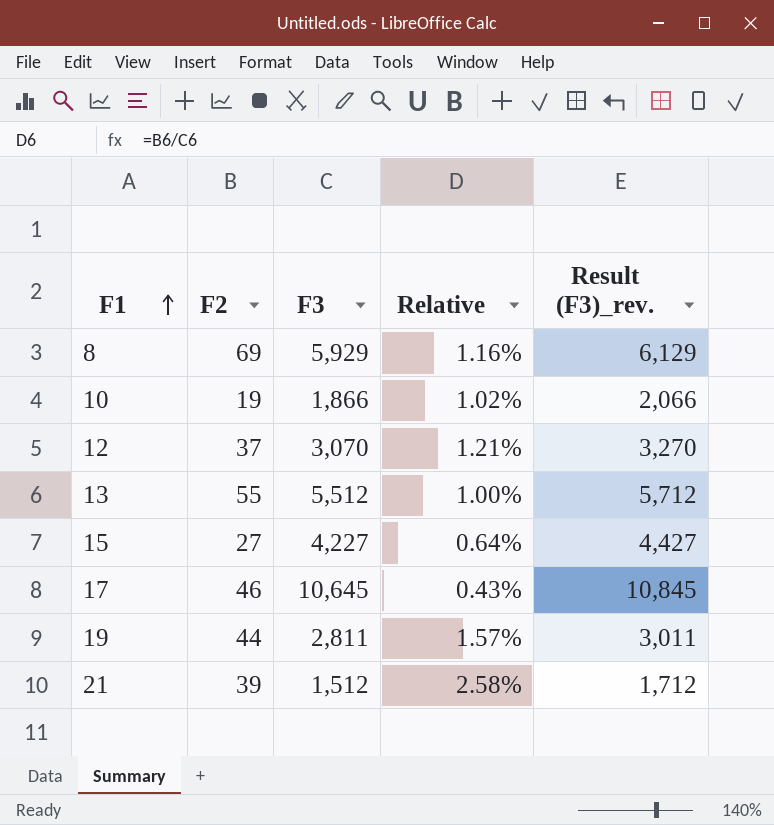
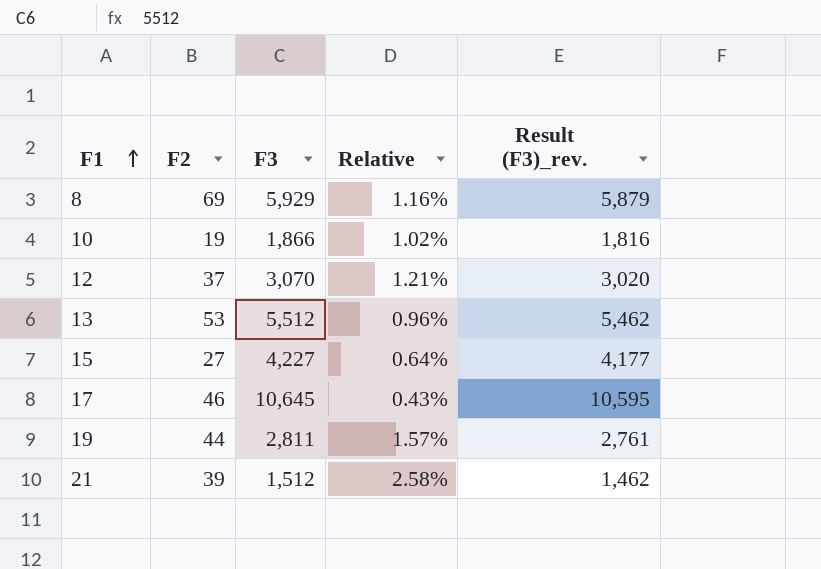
column Result (F3)_rev. | formula: [F3] + 200 -> [F3] - 50
13 | F2: 55 -> 53
13 | Relative: 1.00% -> 0.96%

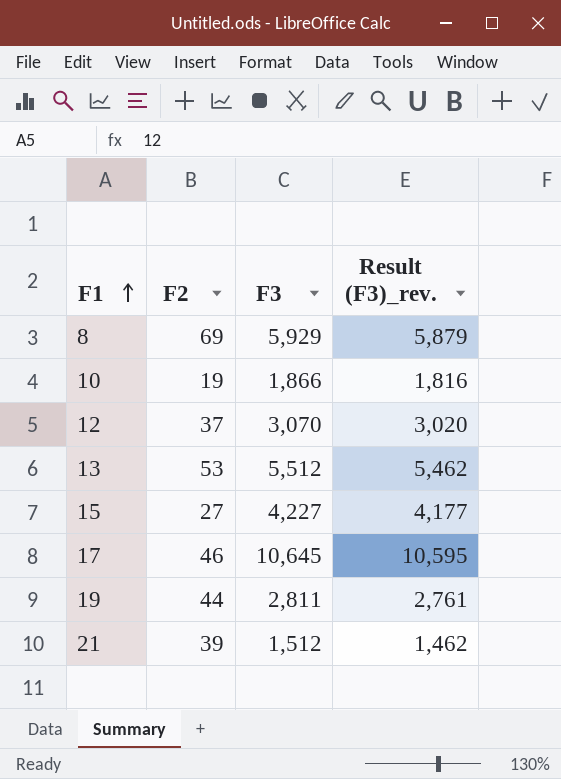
column Relative | formula: [F2] / [F3] -> none

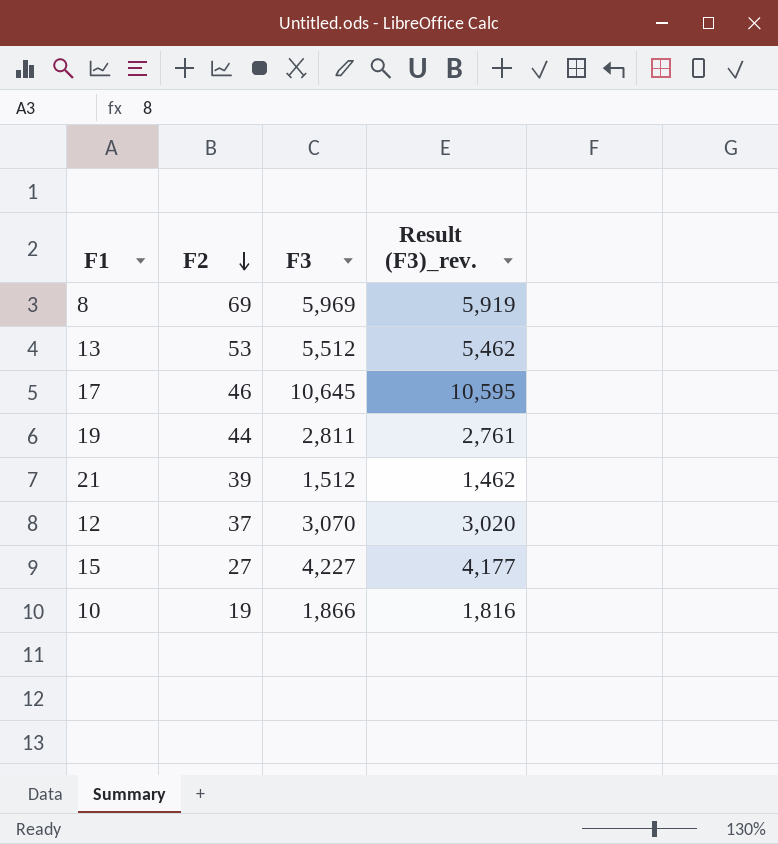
row order: F1 ascending -> F2 descending
8 | F3: 5,929 -> 5,969
8 | Result (F3)_rev.: 5,879 -> 5,919

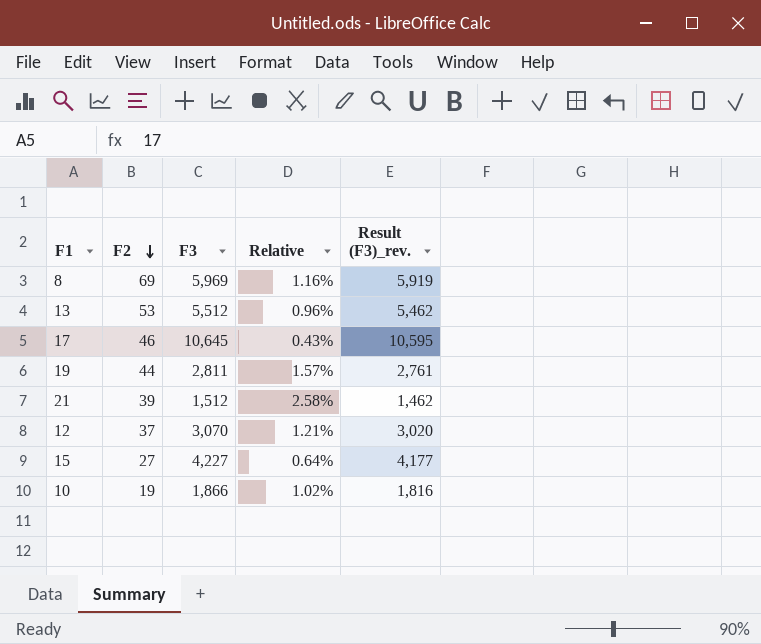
column Relative | formula: none -> [F2] / [F3]

